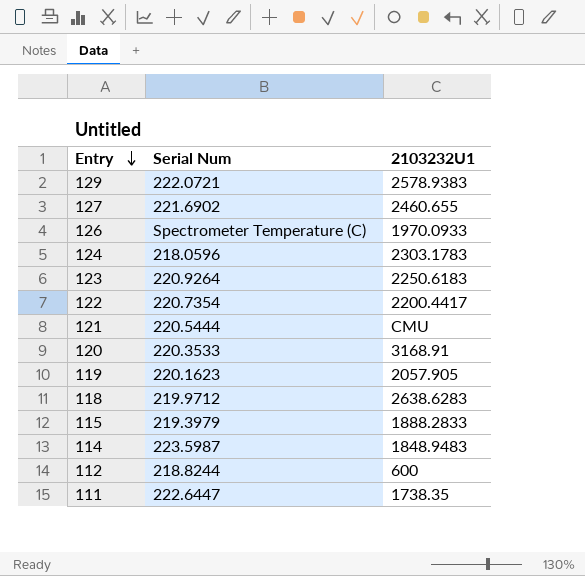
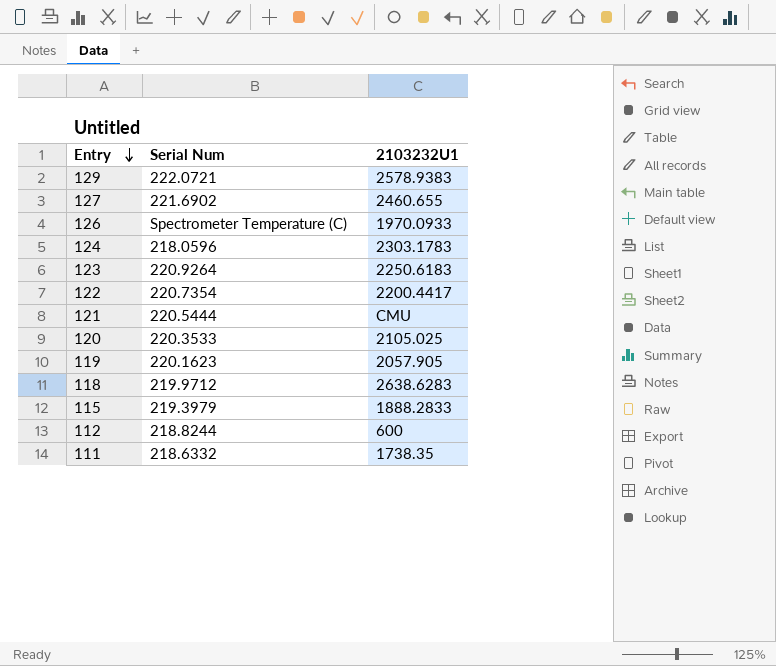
row 114: 223.5987 | 1848.9483 -> none
120 | 2103232U1: 3168.91 -> 2105.025
111 | Serial Num: 222.6447 -> 218.6332

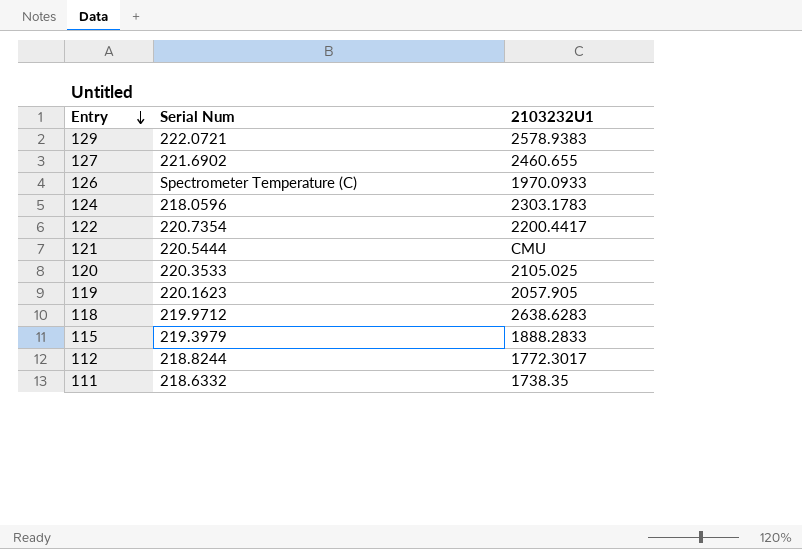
row 123: 220.9264 | 2250.6183 -> none
112 | 2103232U1: 600 -> 1772.3017

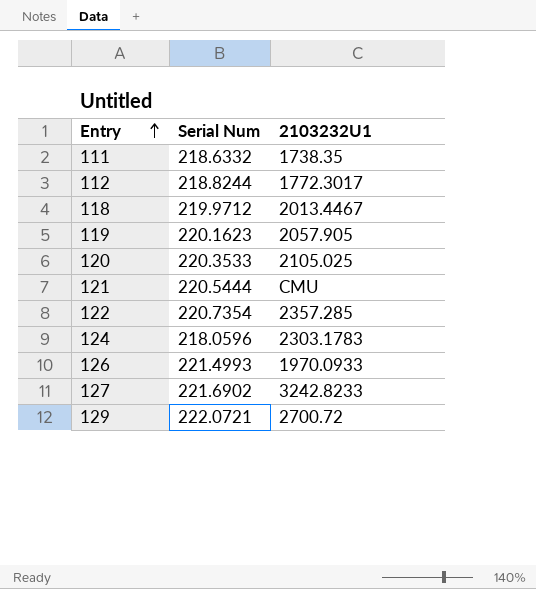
row order: Entry descending -> Entry ascending
row 115: 219.3979 | 1888.2833 -> none
118 | 2103232U1: 2638.6283 -> 2013.4467
122 | 2103232U1: 2200.4417 -> 2357.285
126 | Serial Num: Spectrometer Temperature (C) -> 221.4993
127 | 2103232U1: 2460.655 -> 3242.8233
129 | 2103232U1: 2578.9383 -> 2700.72

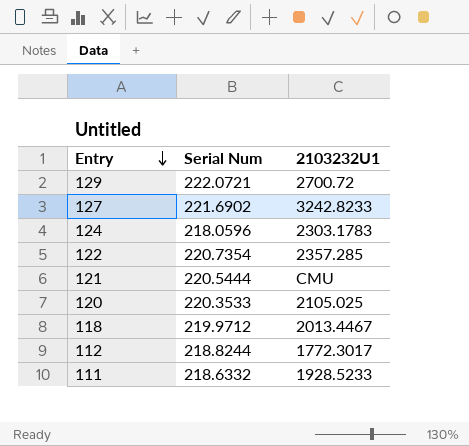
row order: Entry ascending -> Entry descending
row 119: 220.1623 | 2057.905 -> none
row 126: 221.4993 | 1970.0933 -> none
111 | 2103232U1: 1738.35 -> 1928.5233

